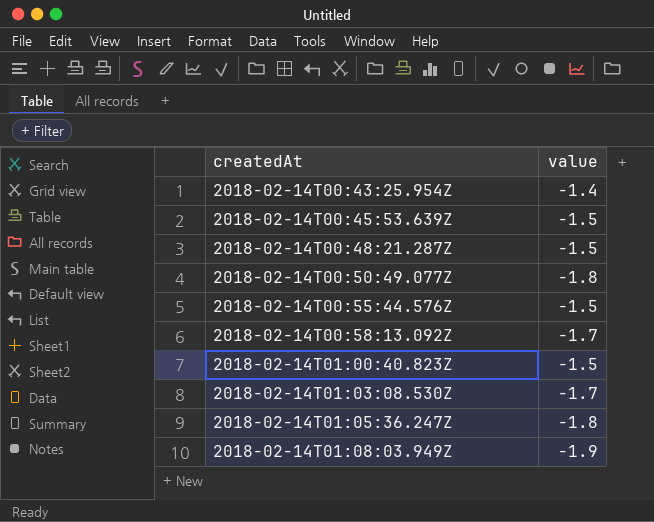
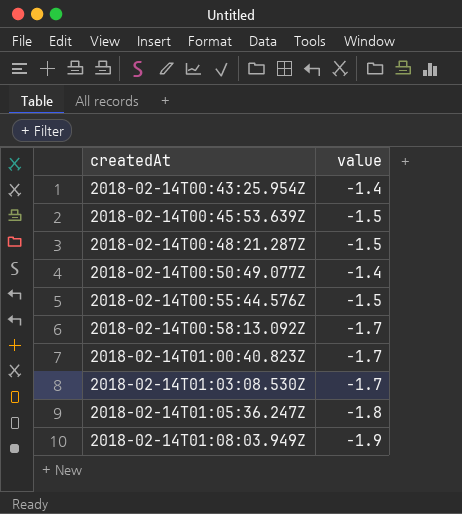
2018-02-14T00:50:49.077Z | value: -1.8 -> -1.4
2018-02-14T01:00:40.823Z | value: -1.5 -> -1.7

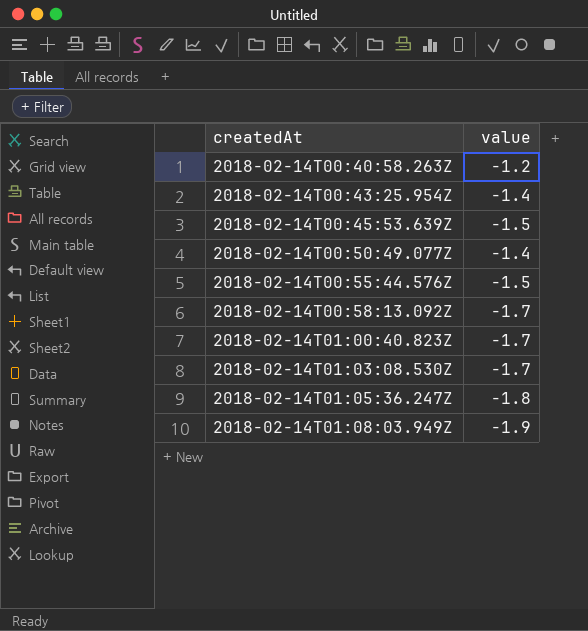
row 2018-02-14T00:48:21.287Z: -1.5 -> none
row 2018-02-14T00:40:58.263Z: none -> -1.2

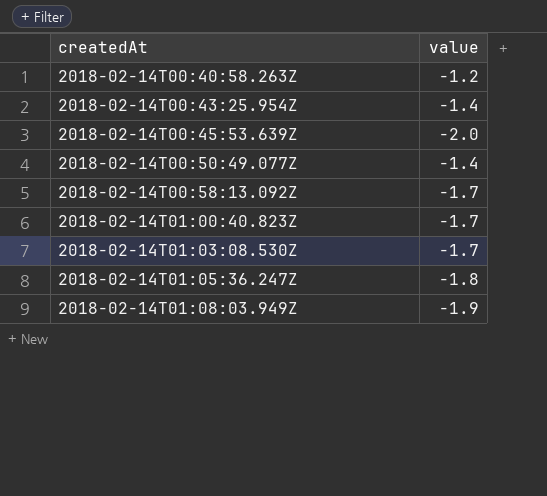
row 2018-02-14T00:55:44.576Z: -1.5 -> none
2018-02-14T00:45:53.639Z | value: -1.5 -> -2.0

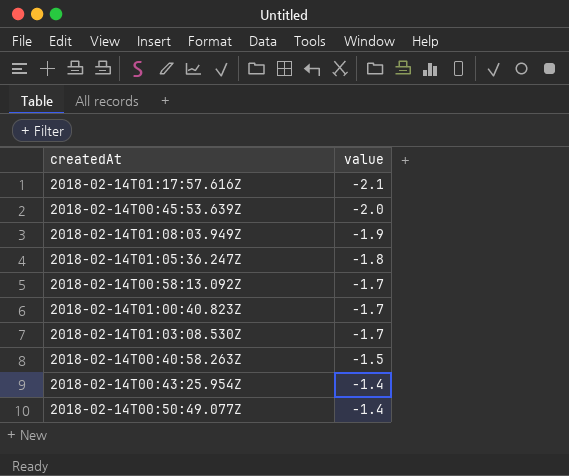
row order: createdAt ascending -> value ascending
row 2018-02-14T01:17:57.616Z: none -> -2.1
2018-02-14T00:40:58.263Z | value: -1.2 -> -1.5

